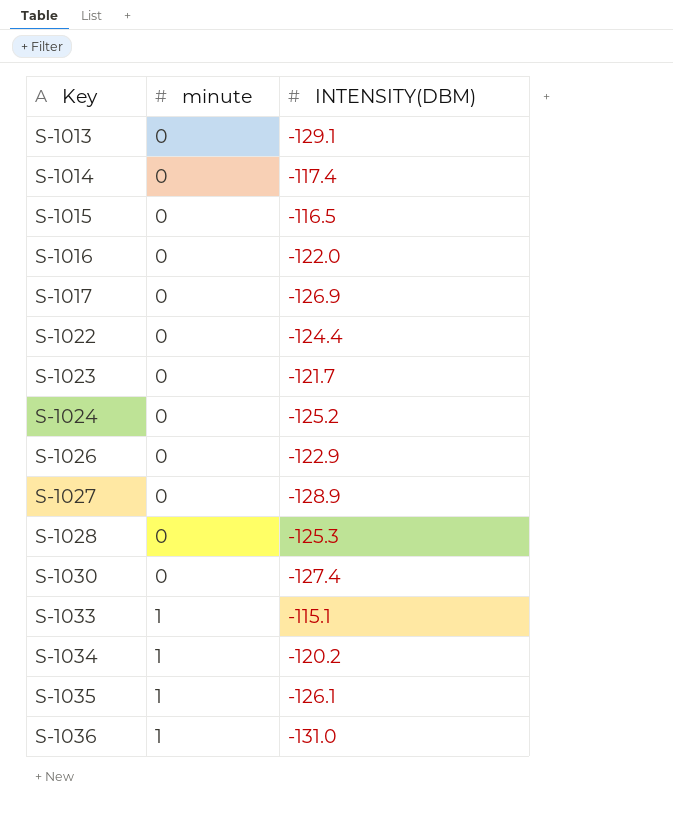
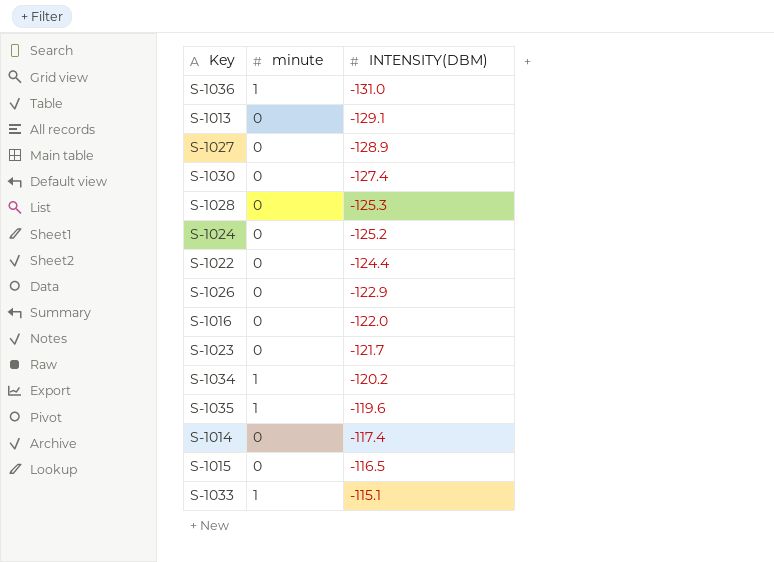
row order: Key ascending -> INTENSITY(DBM) ascending
row S-1017: 0 | -126.9 -> none
S-1035 | INTENSITY(DBM): -126.1 -> -119.6

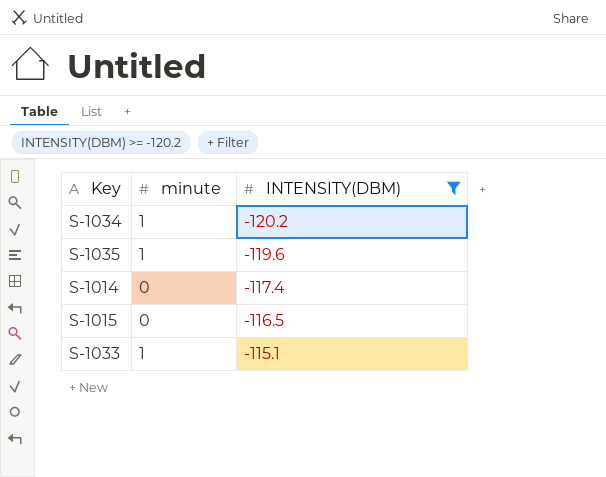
filter: none -> INTENSITY(DBM) >= -120.2

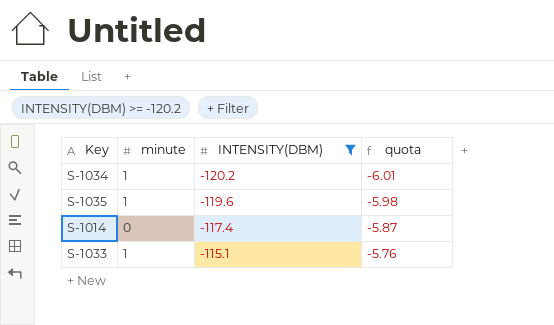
column quota | formula: none -> [INTENSITY(DBM)] * 0.05
row S-1015: 0 | -116.5 -> none

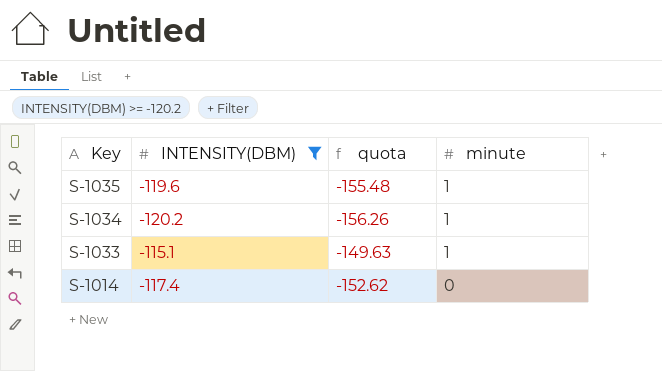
row order: INTENSITY(DBM) ascending -> Key descending
column quota | formula: [INTENSITY(DBM)] * 0.05 -> [INTENSITY(DBM)] * 1.3
column minute | position: 2 -> 4

